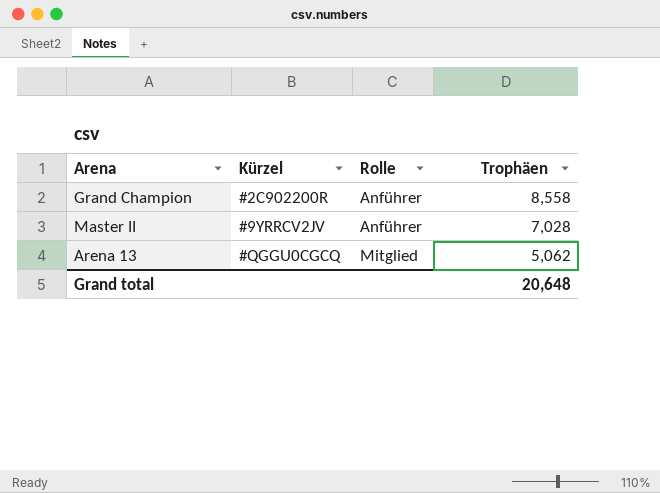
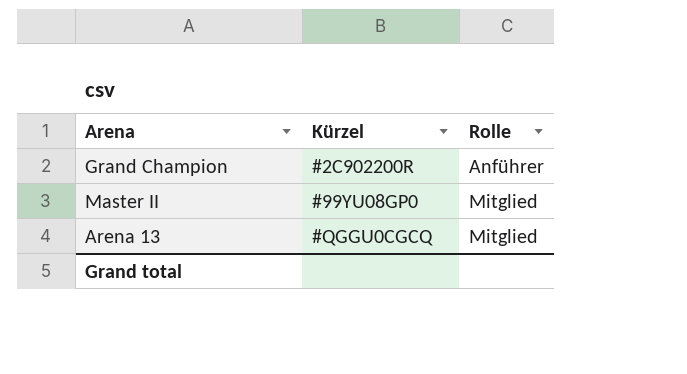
column Trophäen | position: 4 -> none
Master II | Kürzel: #9YRRCV2JV -> #99YU08GP0
Master II | Rolle: Anführer -> Mitglied

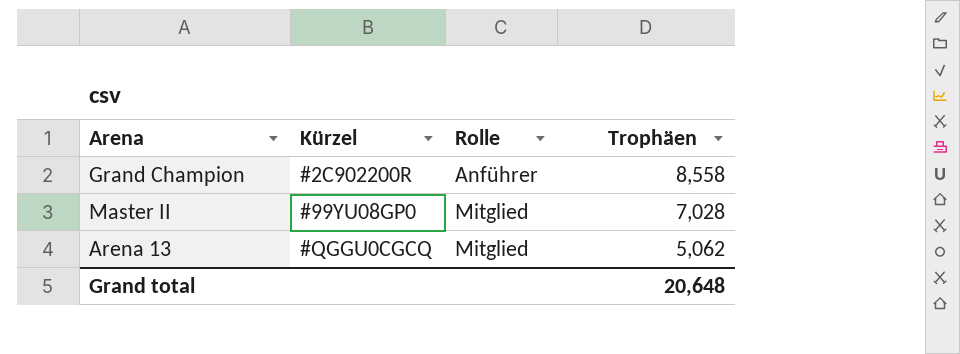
column Trophäen | position: none -> 4

